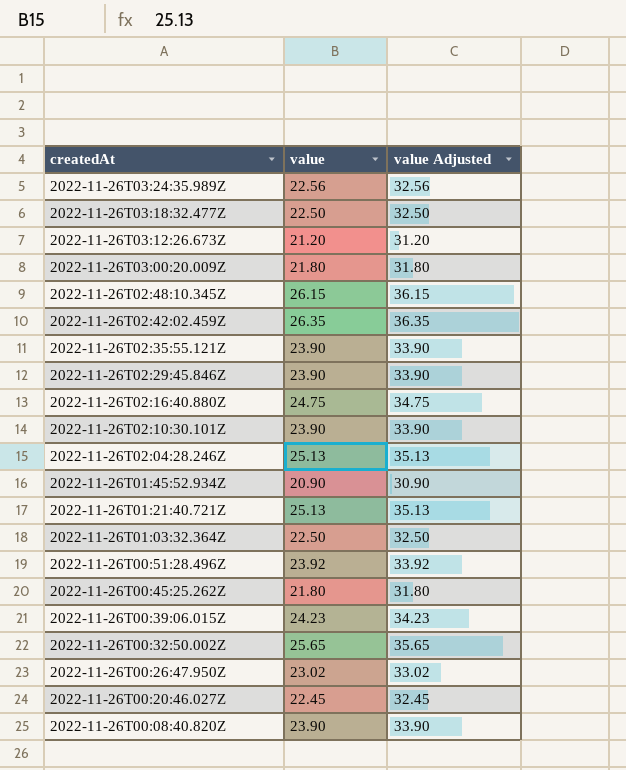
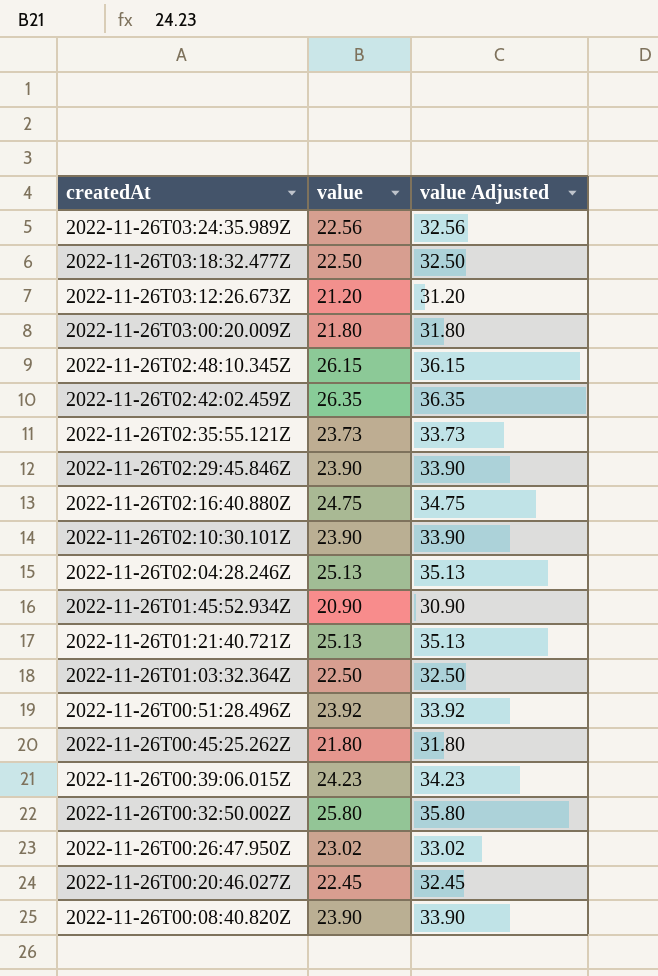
2022-11-26T02:35:55.121Z | value: 23.90 -> 23.73
2022-11-26T02:35:55.121Z | value Adjusted: 33.90 -> 33.73
2022-11-26T00:32:50.002Z | value: 25.65 -> 25.80
2022-11-26T00:32:50.002Z | value Adjusted: 35.65 -> 35.80

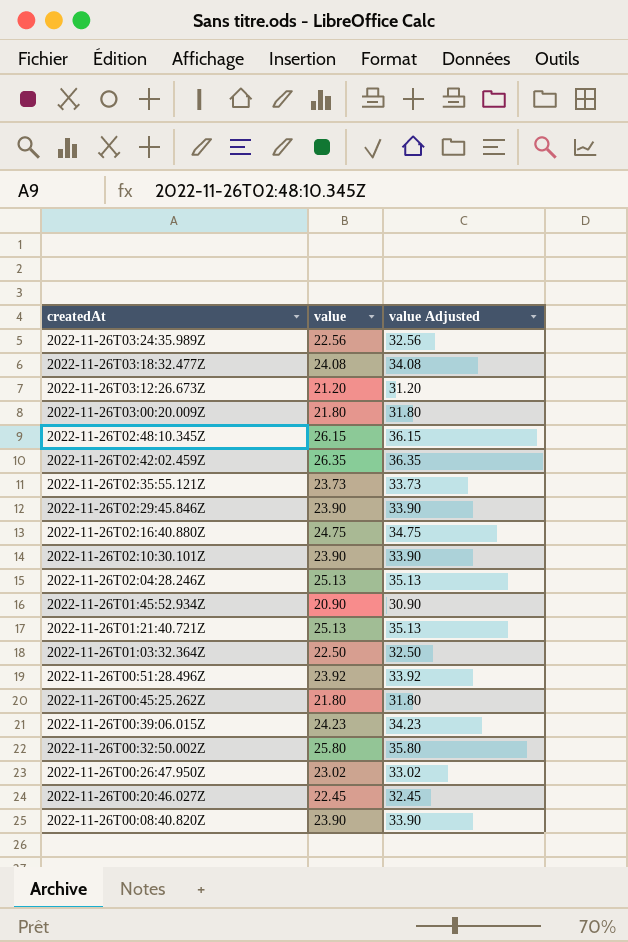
2022-11-26T03:18:32.477Z | value: 22.50 -> 24.08
2022-11-26T03:18:32.477Z | value Adjusted: 32.50 -> 34.08

